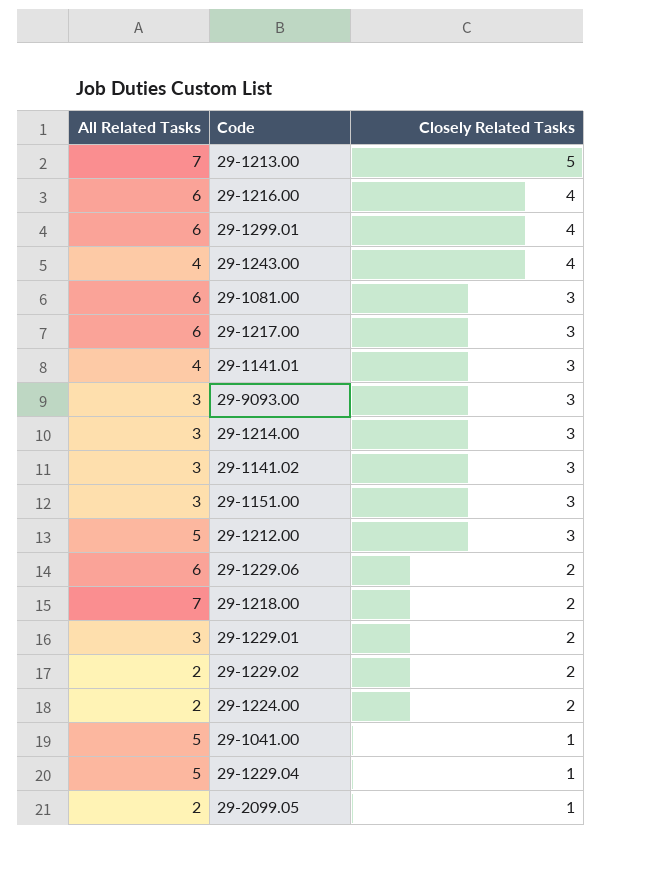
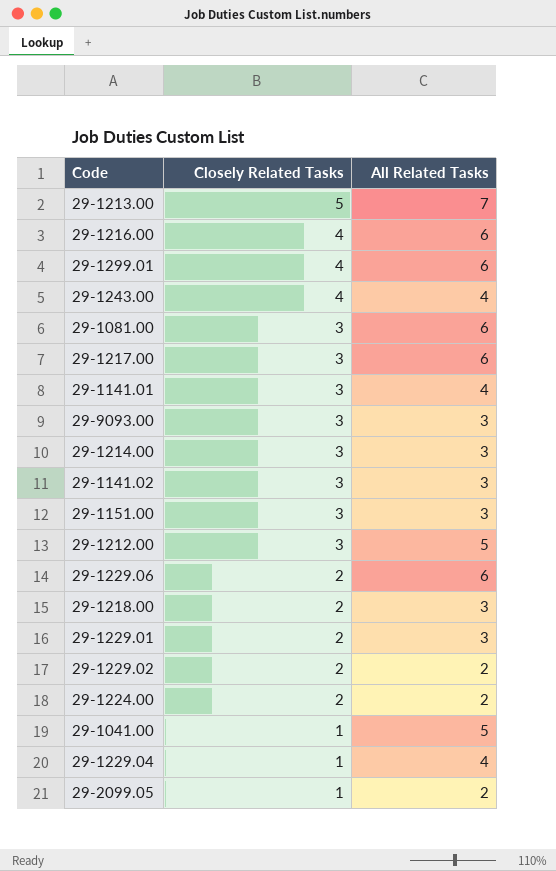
column All Related Tasks | position: 1 -> 3
29-1218.00 | All Related Tasks: 7 -> 3
29-1229.04 | All Related Tasks: 5 -> 4

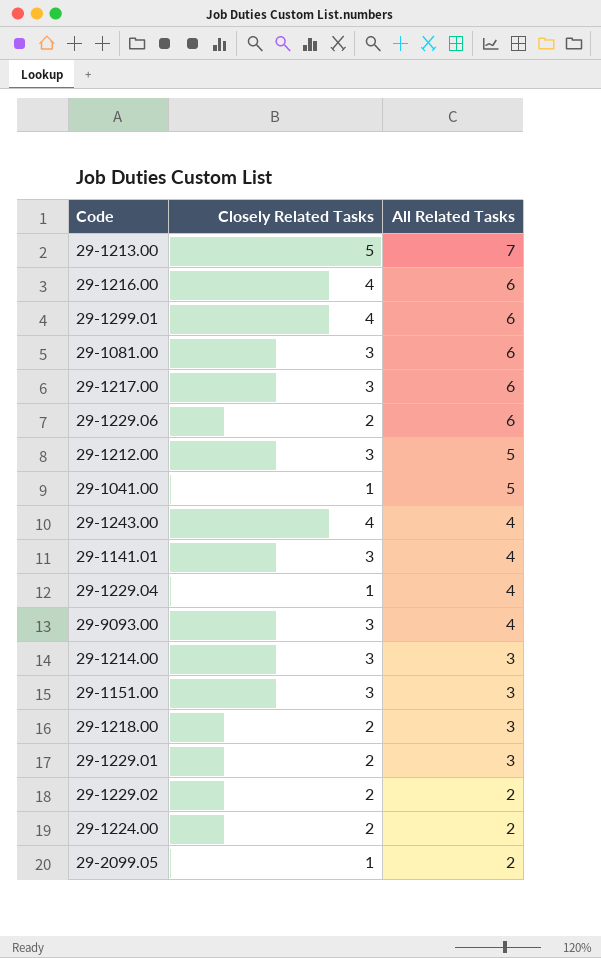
row order: Closely Related Tasks descending -> All Related Tasks descending
row 29-1141.02: 3 | 3 -> none
29-9093.00 | All Related Tasks: 3 -> 4

